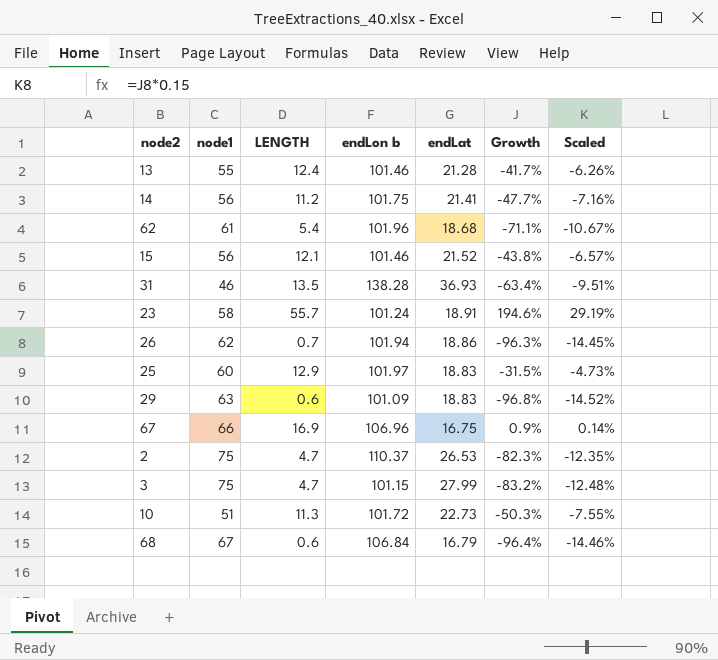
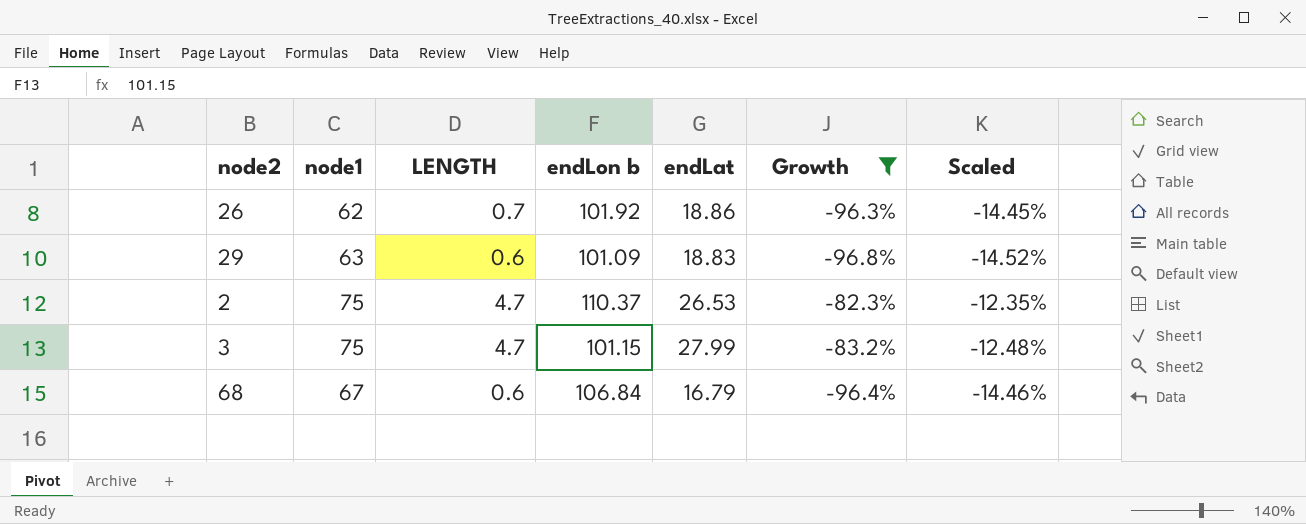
filter: none -> Growth <= -82.3%
26 | endLon b: 101.94 -> 101.92

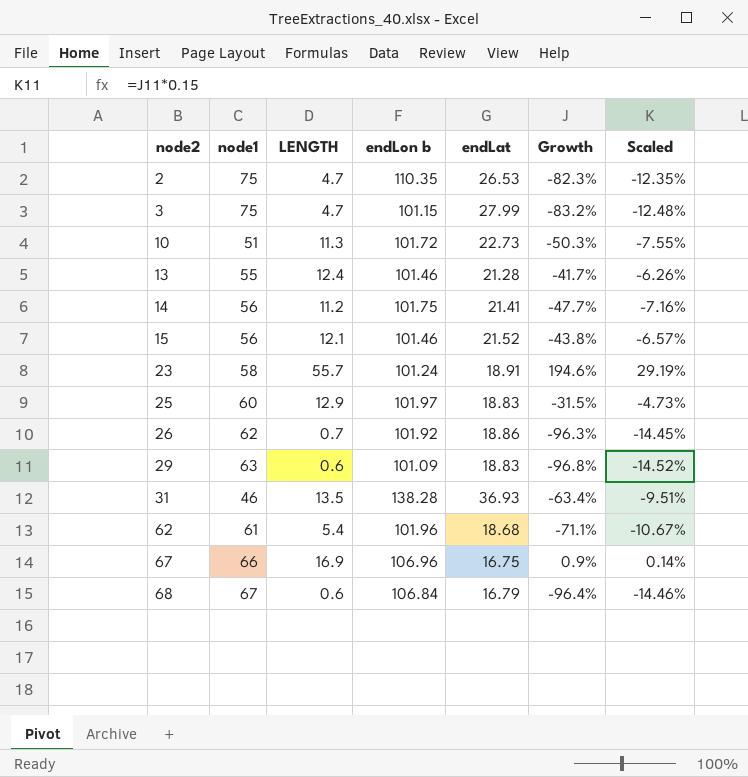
filter: Growth <= -82.3% -> none
row order: none -> node2 ascending
2 | endLon b: 110.37 -> 110.35

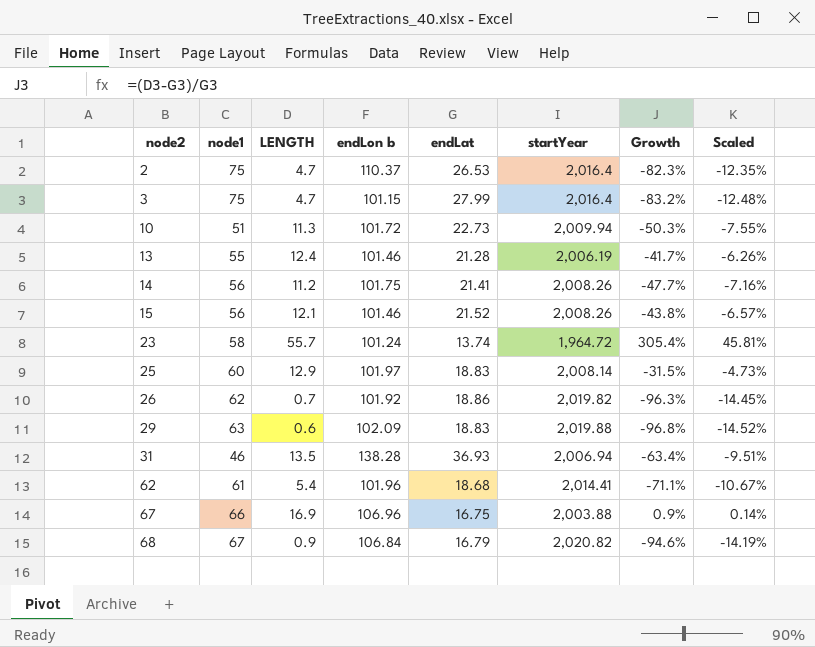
column startYear | position: none -> 6
2 | endLon b: 110.35 -> 110.37
23 | endLat: 18.91 -> 13.74
23 | Growth: 194.6% -> 305.4%
23 | Scaled: 29.19% -> 45.81%
29 | endLon b: 101.09 -> 102.09
68 | LENGTH: 0.6 -> 0.9
68 | Growth: -96.4% -> -94.6%
68 | Scaled: -14.46% -> -14.19%

